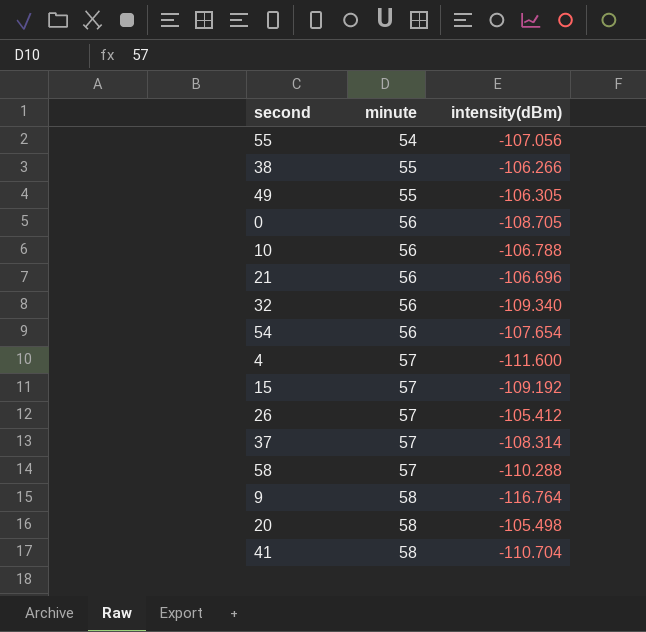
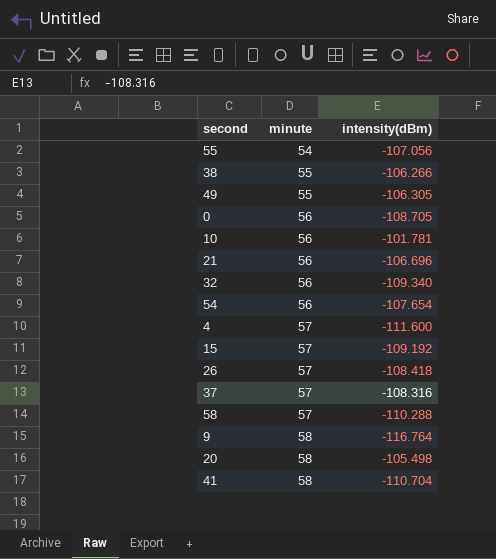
10 | intensity(dBm): -106.788 -> -101.781
26 | intensity(dBm): -105.412 -> -108.418
37 | intensity(dBm): -108.314 -> -108.316

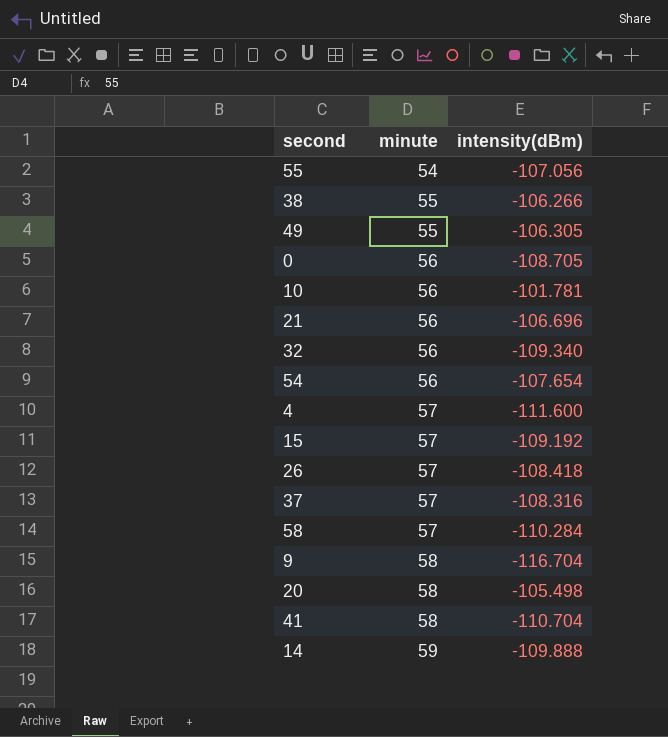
58 | intensity(dBm): -110.288 -> -110.284
9 | intensity(dBm): -116.764 -> -116.704
row 14: none -> 59 | -109.888

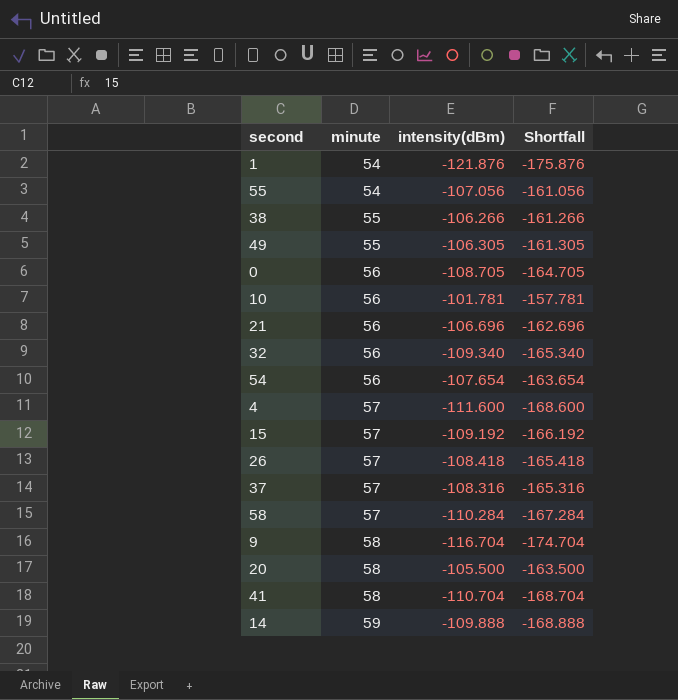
column Shortfall | formula: none -> [intensity(dBm)] - [minute]
row 1: none -> 54 | -121.876 | -175.876
20 | intensity(dBm): -105.498 -> -105.500

